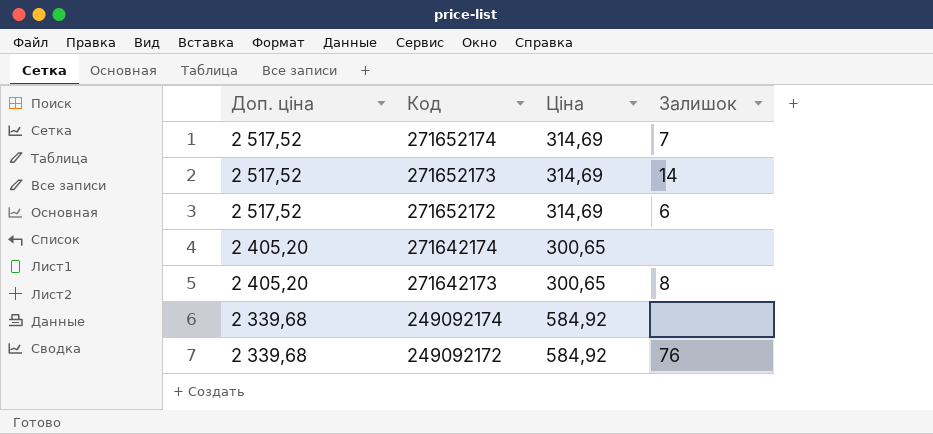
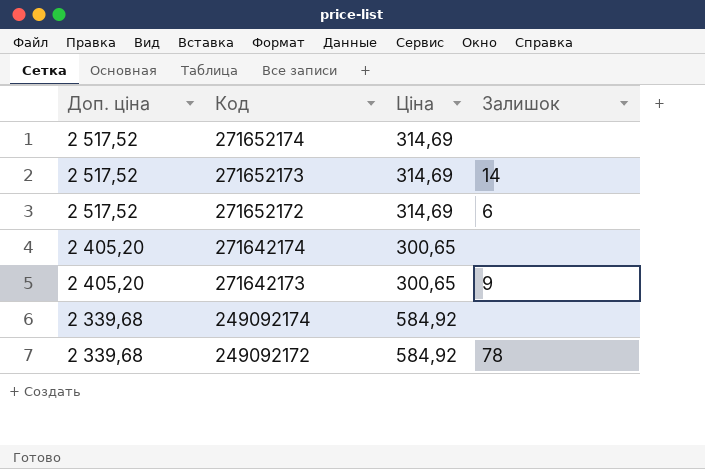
271652174 | Залишок: 7 -> none
271642173 | Залишок: 8 -> 9
249092172 | Залишок: 76 -> 78

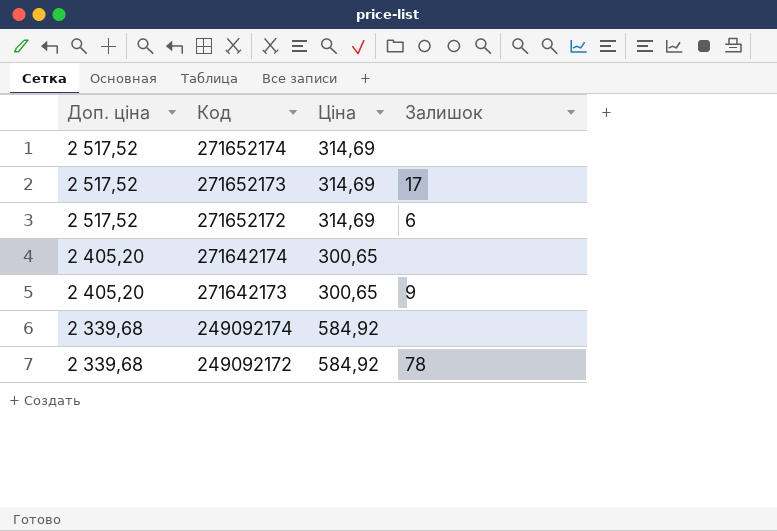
271652173 | Залишок: 14 -> 17

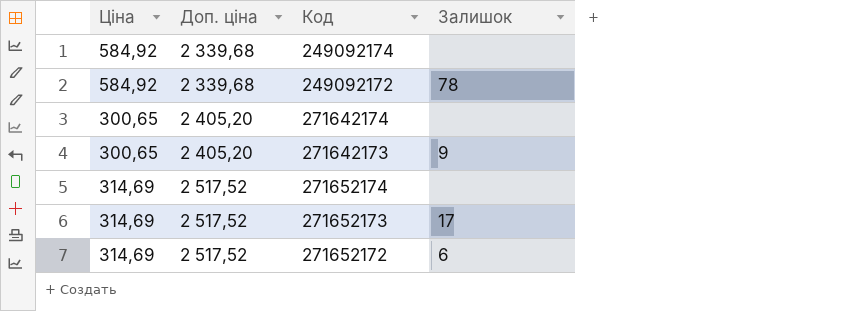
row order: Доп. ціна descending -> Доп. ціна ascending
column Ціна | position: 3 -> 1

